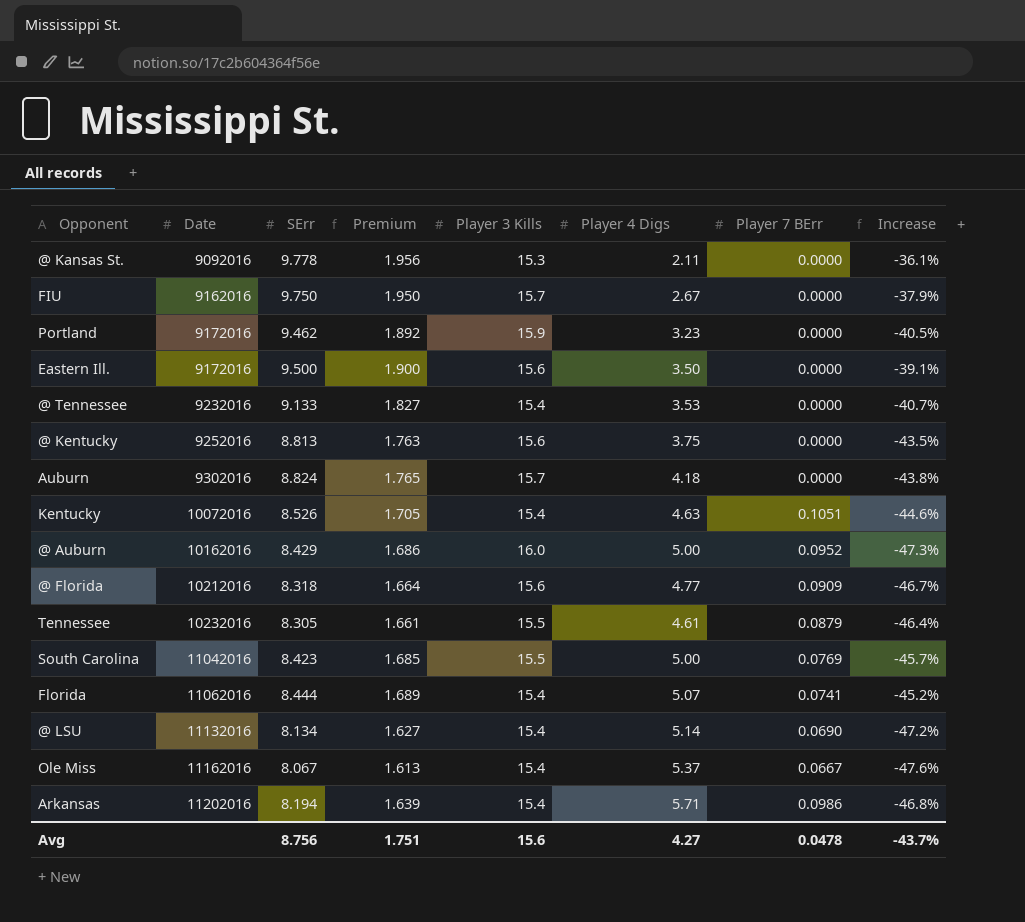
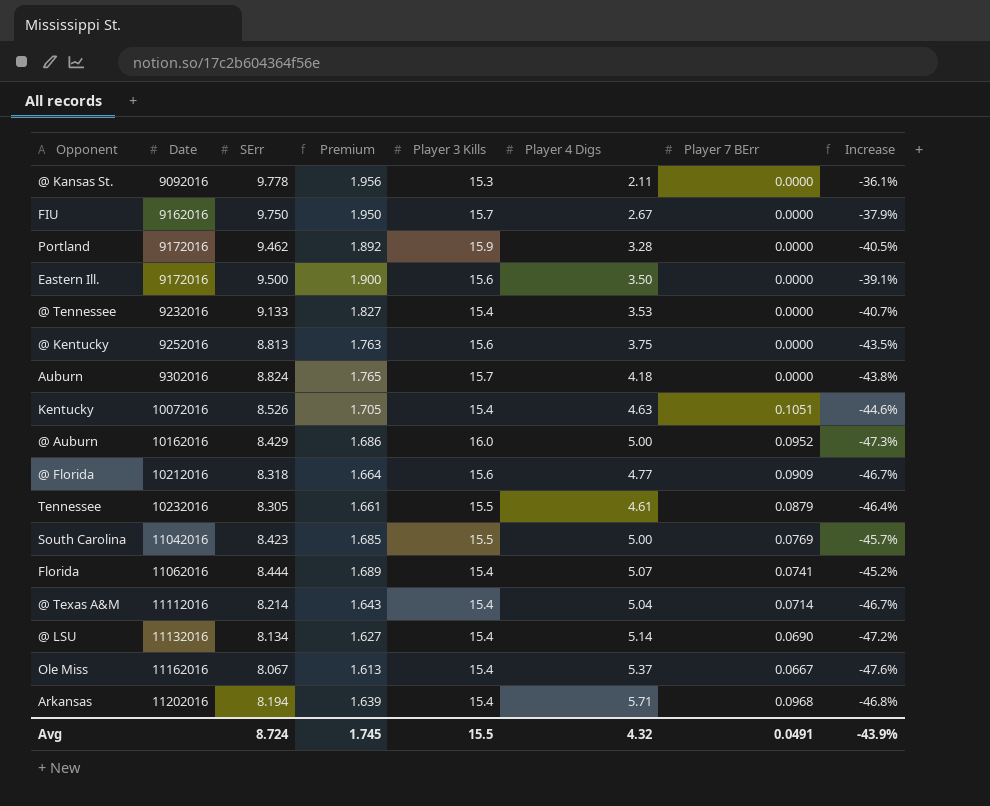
Portland | Player 4 Digs: 3.23 -> 3.28
row @ Texas A&M: none -> 11112016 | 8.214 | 1.643 | 15.4 | 5.04 | 0.0714 | -46.7%
Arkansas | Player 7 BErr: 0.0986 -> 0.0968
Avg | SErr: 8.756 -> 8.724
Avg | Premium: 1.751 -> 1.745
Avg | Player 3 Kills: 15.6 -> 15.5
Avg | Player 4 Digs: 4.27 -> 4.32
Avg | Player 7 BErr: 0.0478 -> 0.0491
Avg | Increase: -43.7% -> -43.9%

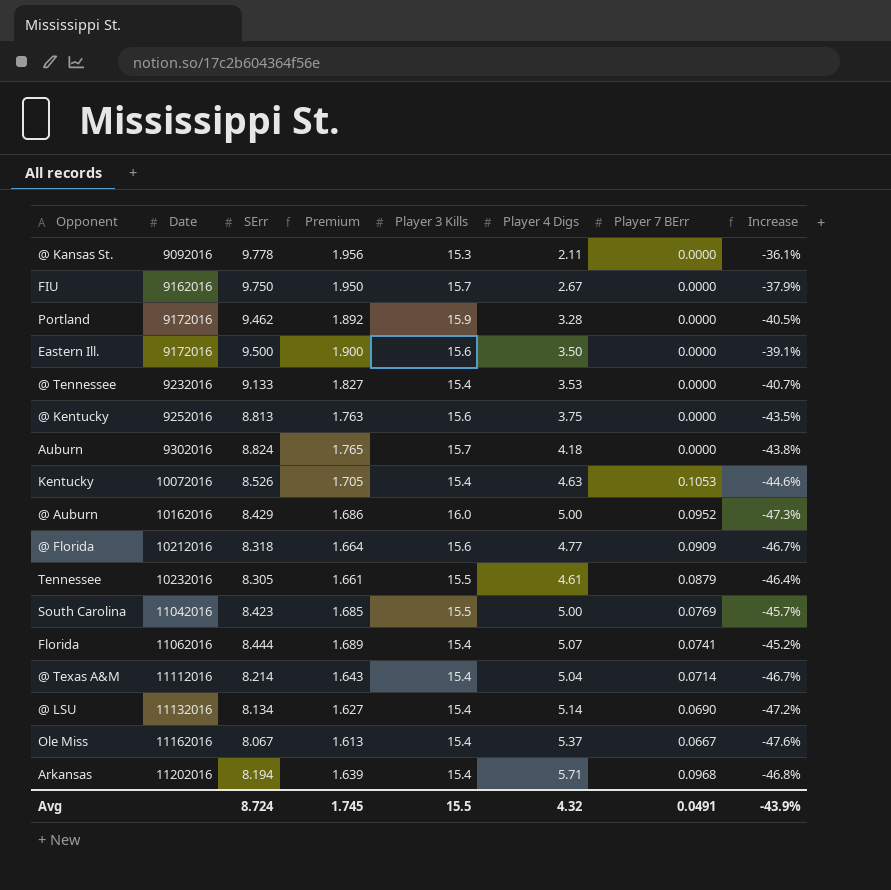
Kentucky | Player 7 BErr: 0.1051 -> 0.1053

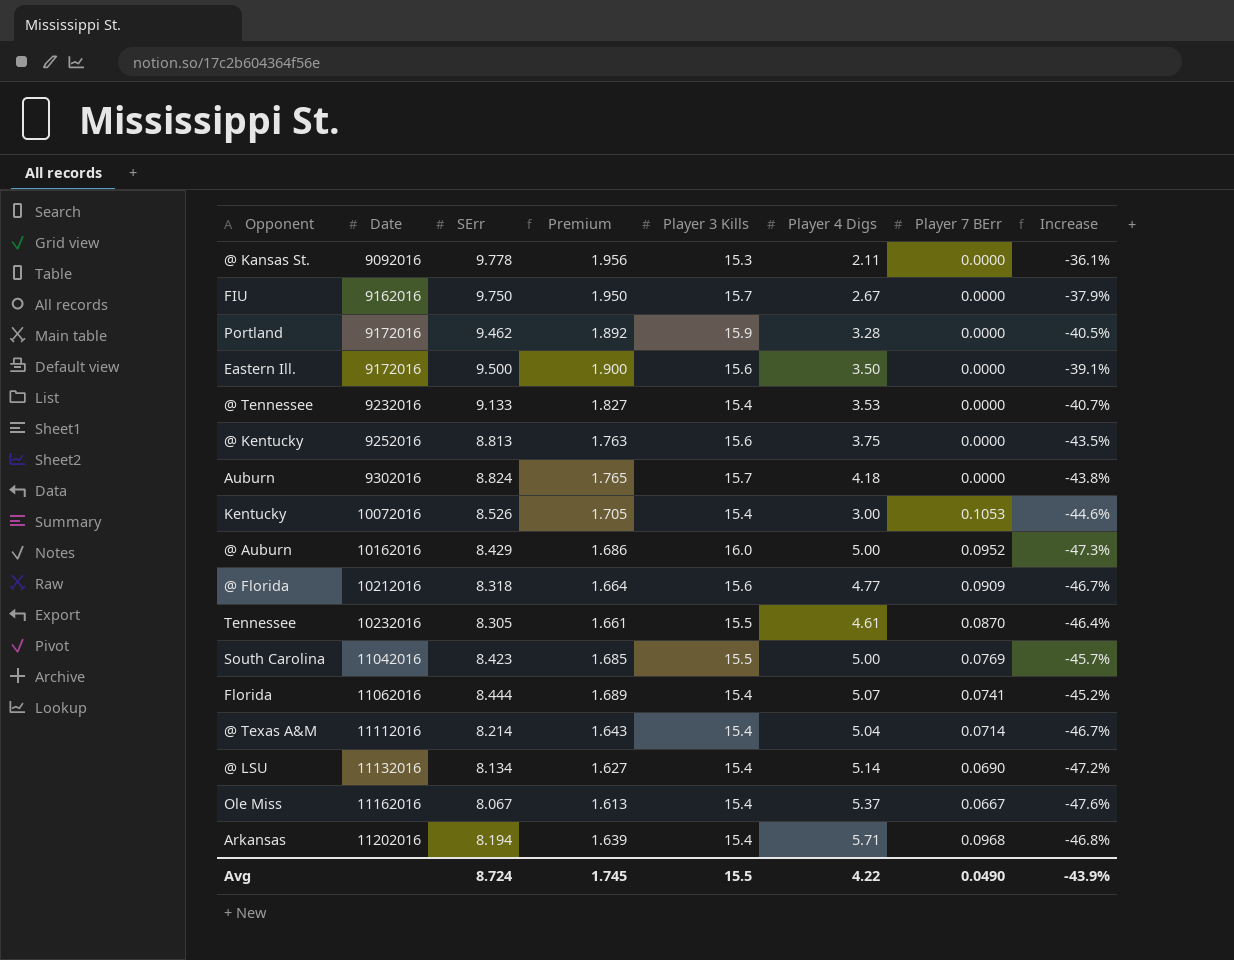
Kentucky | Player 4 Digs: 4.63 -> 3.00
Tennessee | Player 7 BErr: 0.0879 -> 0.0870
Avg | Player 4 Digs: 4.32 -> 4.22
Avg | Player 7 BErr: 0.0491 -> 0.0490

